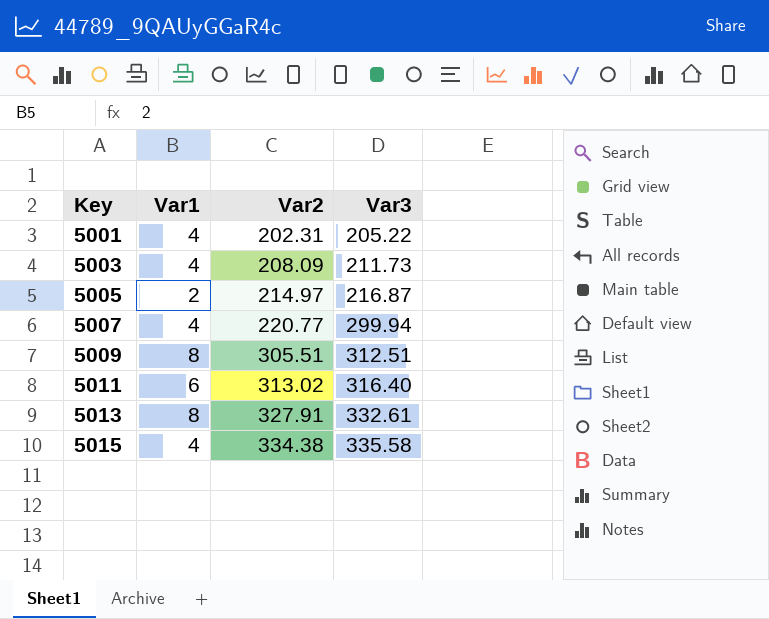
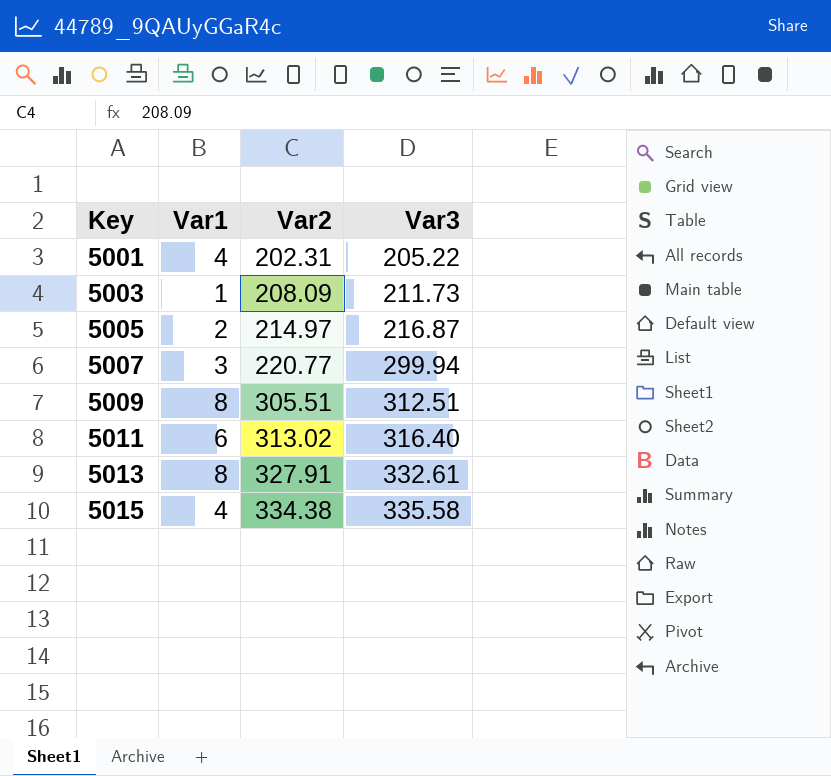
5003 | Var1: 4 -> 1
5007 | Var1: 4 -> 3

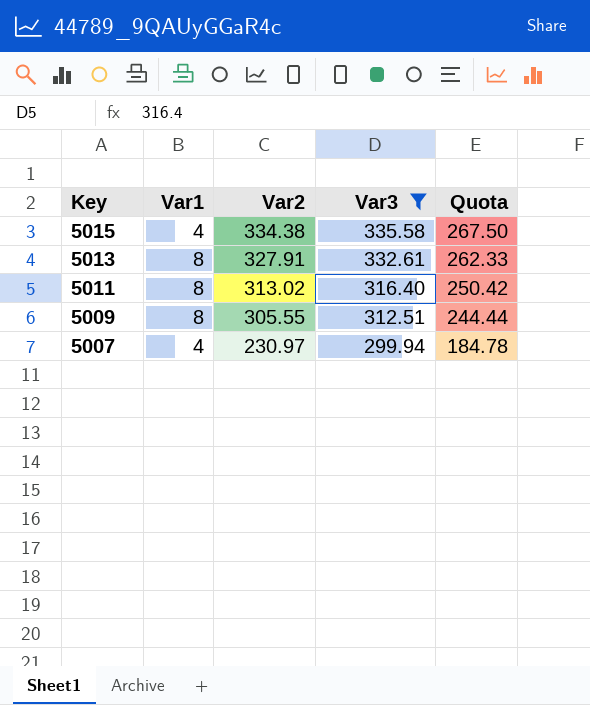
filter: none -> Var3 >= 299.94
row order: Key ascending -> Key descending
column Quota | formula: none -> [Var2] * 0.8
5011 | Var1: 6 -> 8
5009 | Var2: 305.51 -> 305.55
5007 | Var1: 3 -> 4
5007 | Var2: 220.77 -> 230.97

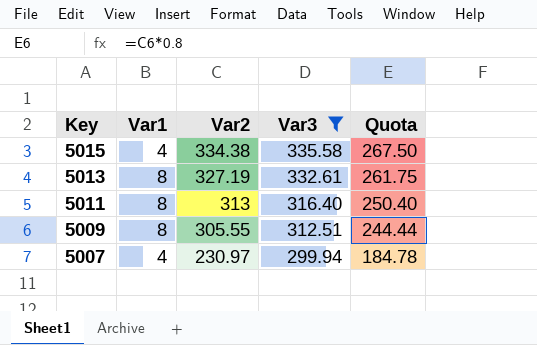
5013 | Var2: 327.91 -> 327.19
5013 | Quota: 262.33 -> 261.75
5011 | Var2: 313.02 -> 313
5011 | Quota: 250.42 -> 250.40

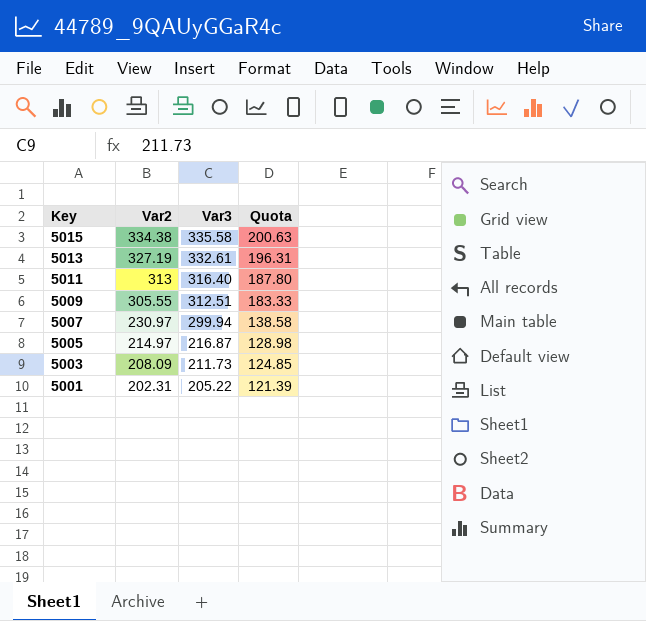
filter: Var3 >= 299.94 -> none
column Var1 | position: 2 -> none
column Quota | formula: [Var2] * 0.8 -> [Var2] * 0.6

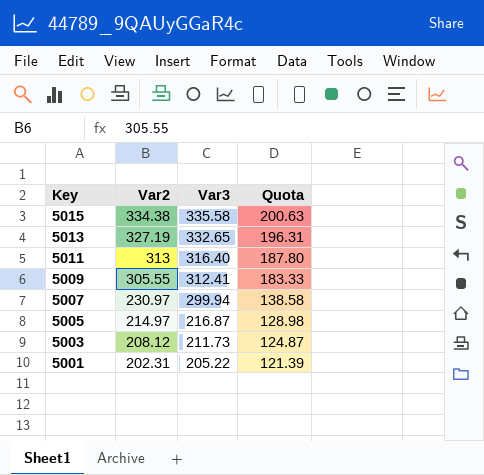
5013 | Var3: 332.61 -> 332.65
5009 | Var3: 312.51 -> 312.41
5003 | Var2: 208.09 -> 208.12
5003 | Quota: 124.85 -> 124.87

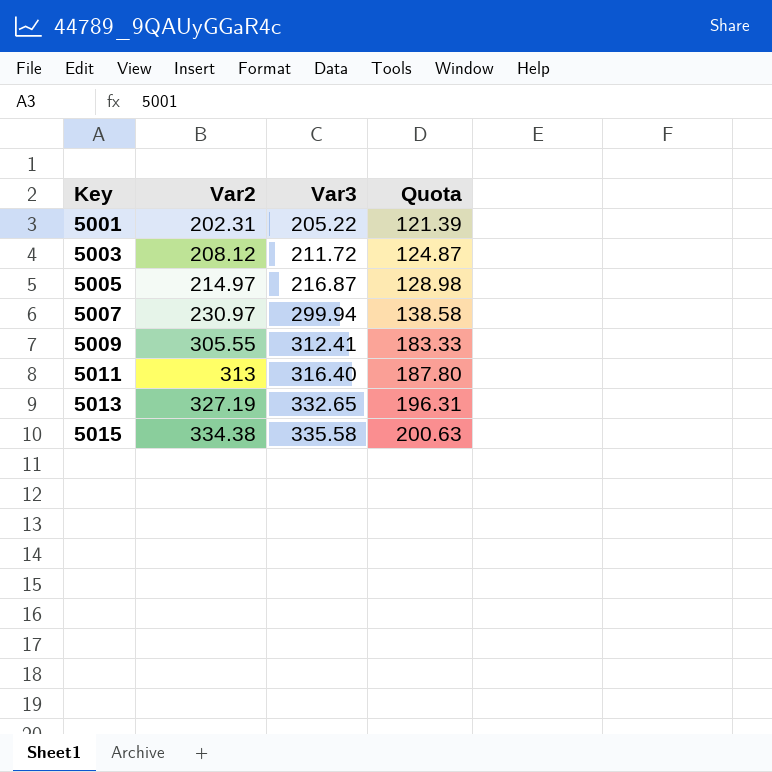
row order: Key descending -> Key ascending
5003 | Var3: 211.73 -> 211.72

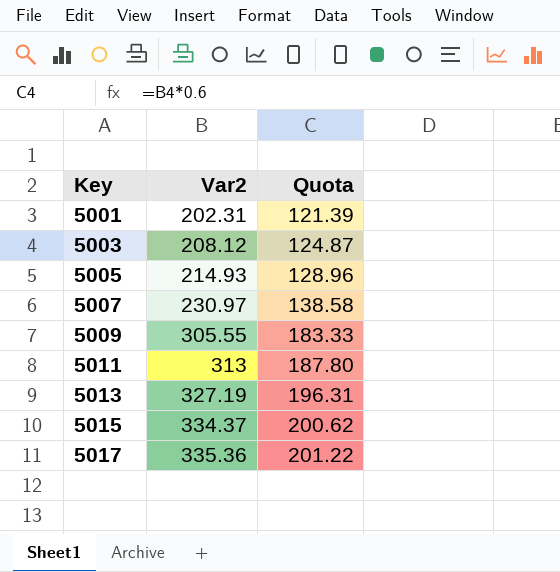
column Var3 | position: 3 -> none
5005 | Var2: 214.97 -> 214.93
5005 | Quota: 128.98 -> 128.96
5015 | Var2: 334.38 -> 334.37
5015 | Quota: 200.63 -> 200.62
row 5017: none -> 335.36 | 201.22

